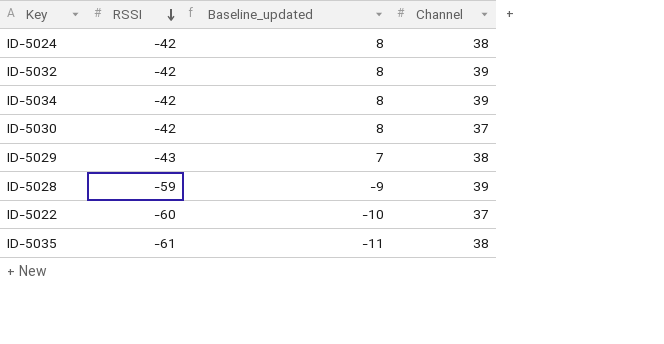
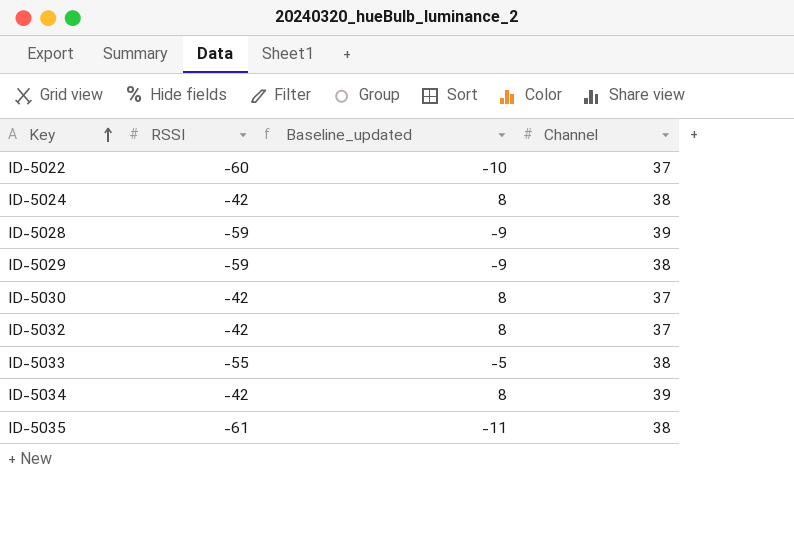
row order: RSSI descending -> Key ascending
ID-5029 | RSSI: -43 -> -59
ID-5029 | Baseline_updated: 7 -> -9
ID-5032 | Channel: 39 -> 37
row ID-5033: none -> -55 | -5 | 38

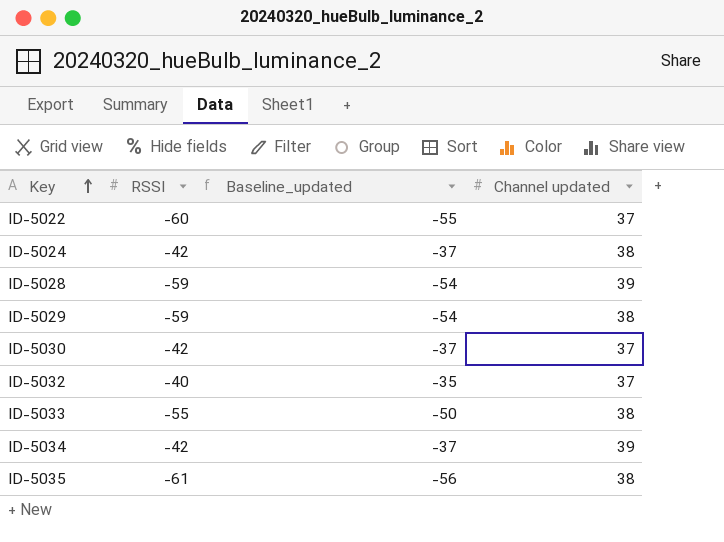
column Baseline_updated | formula: [RSSI] + 50 -> [RSSI] + 5
column name: Channel -> Channel updated
ID-5032 | RSSI: -42 -> -40

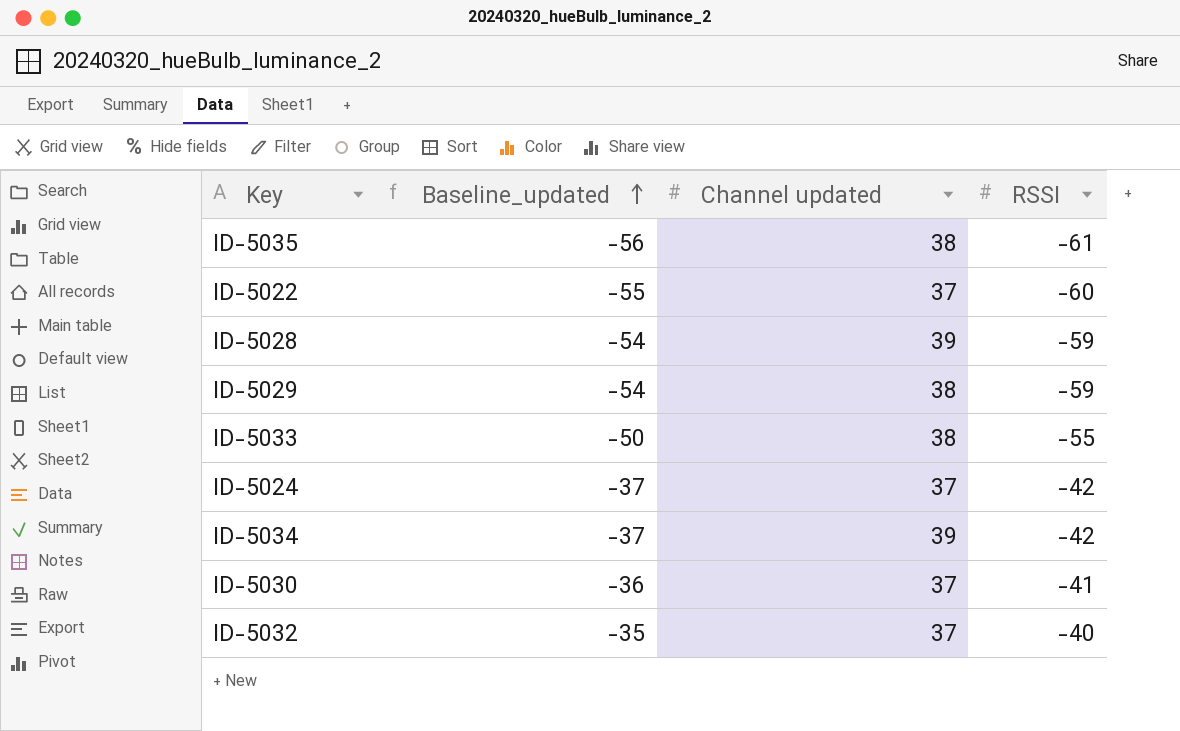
row order: Key ascending -> Baseline_updated ascending
column RSSI | position: 2 -> 4
ID-5024 | Channel updated: 38 -> 37
ID-5030 | Baseline_updated: -37 -> -36
ID-5030 | RSSI: -42 -> -41

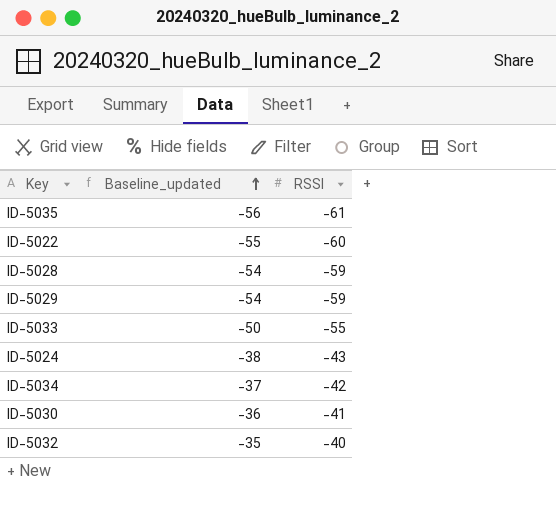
column Channel updated | position: 3 -> none
ID-5024 | Baseline_updated: -37 -> -38
ID-5024 | RSSI: -42 -> -43

